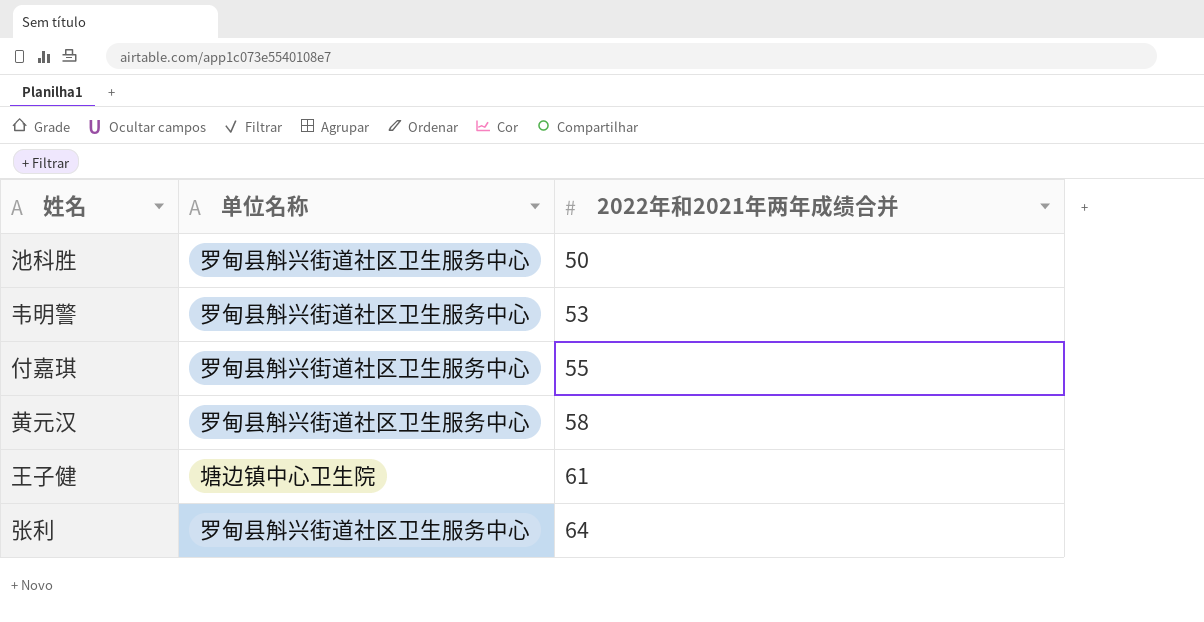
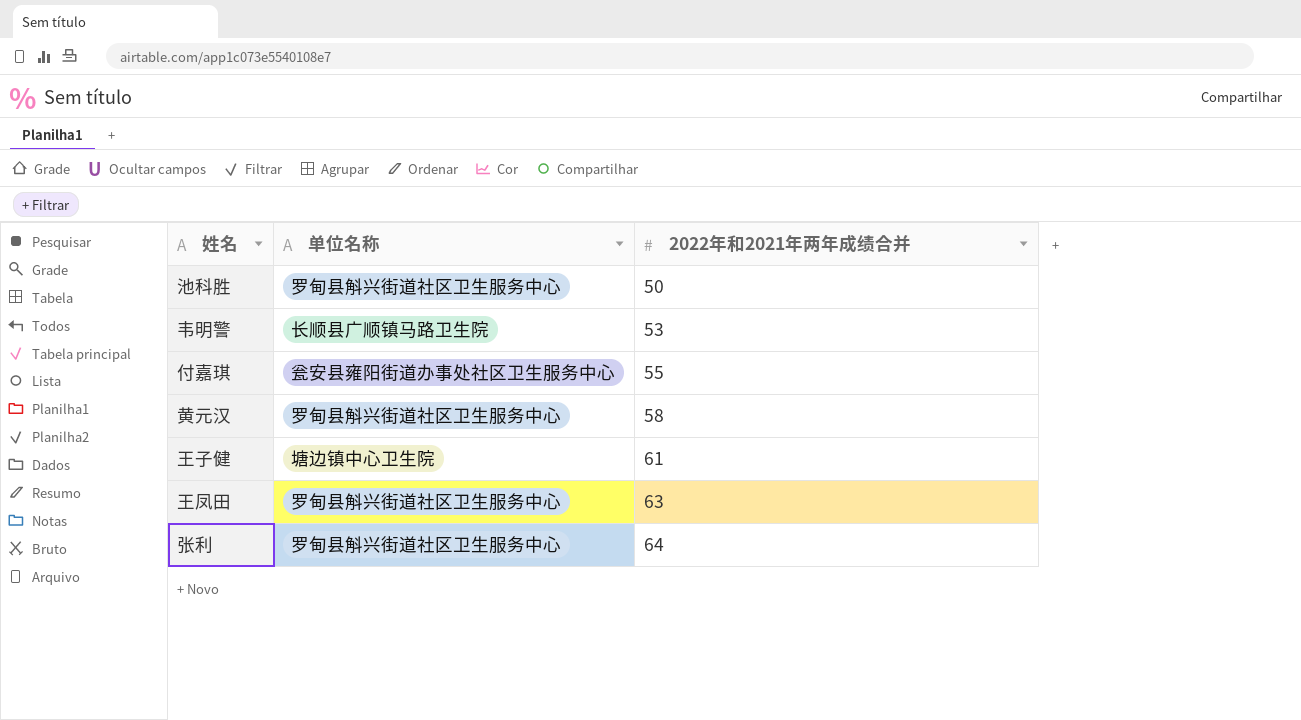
韦明警 | 单位名称: 罗甸县斛兴街道社区卫生服务中心 -> 长顺县广顺镇马路卫生院
付嘉琪 | 单位名称: 罗甸县斛兴街道社区卫生服务中心 -> 瓮安县雍阳街道办事处社区卫生服务中心
row 王凤田: none -> 罗甸县斛兴街道社区卫生服务中心 | 63

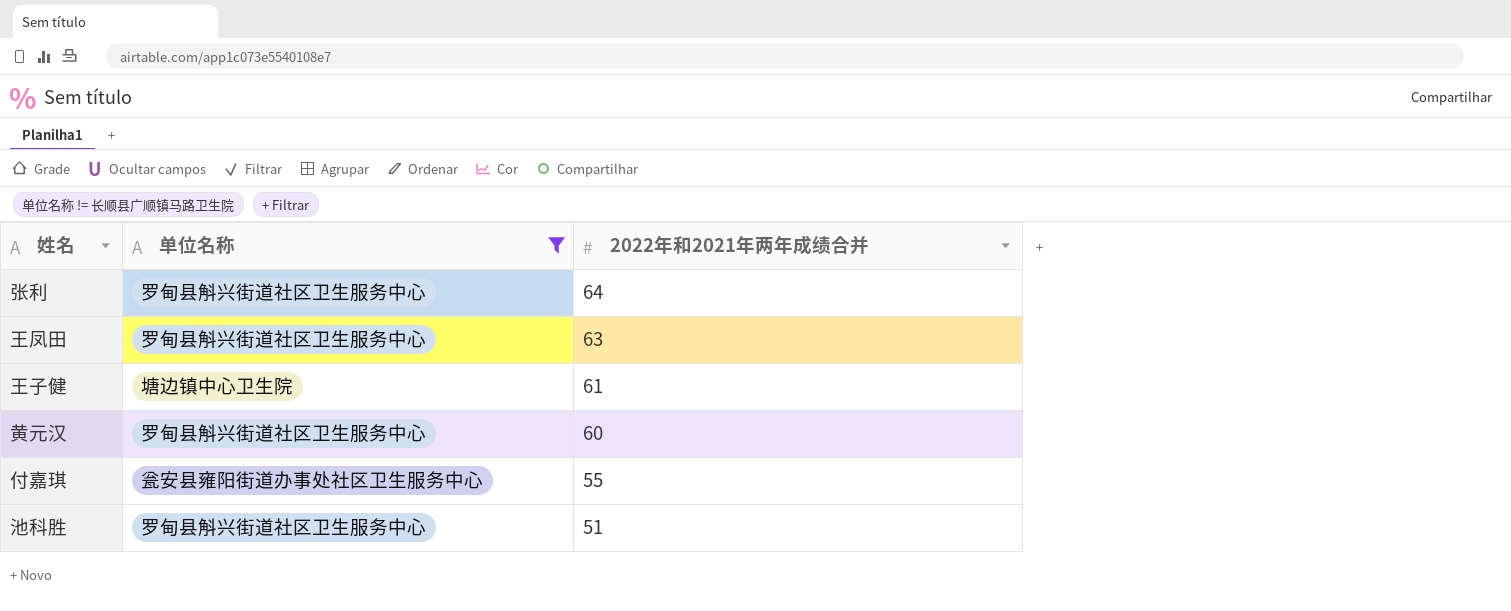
filter: none -> 单位名称 != 长顺县广顺镇马路卫生院
row order: 2022年和2021年两年成绩合并 ascending -> 2022年和2021年两年成绩合并 descending
黄元汉 | 2022年和2021年两年成绩合并: 58 -> 60
池科胜 | 2022年和2021年两年成绩合并: 50 -> 51

